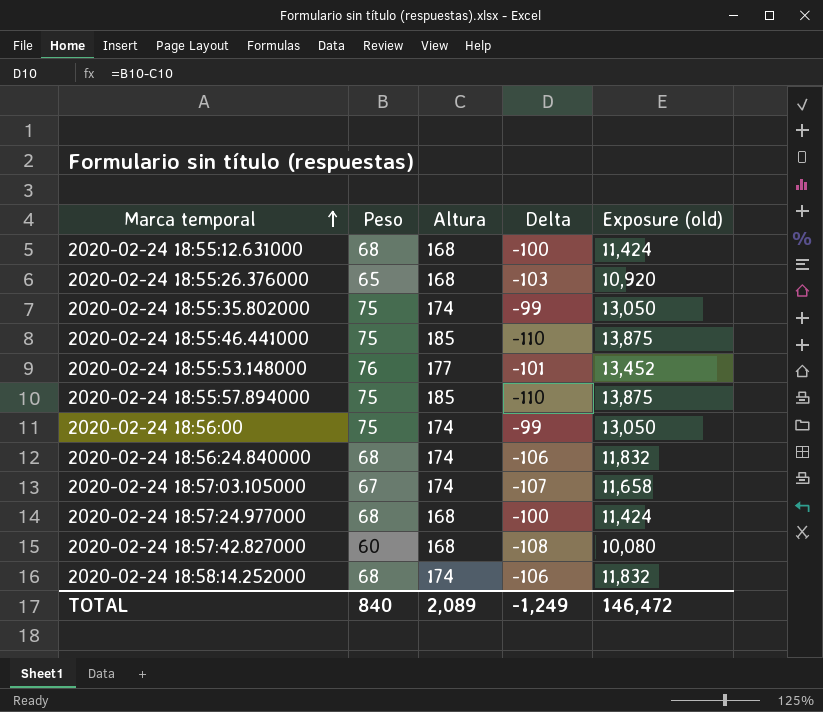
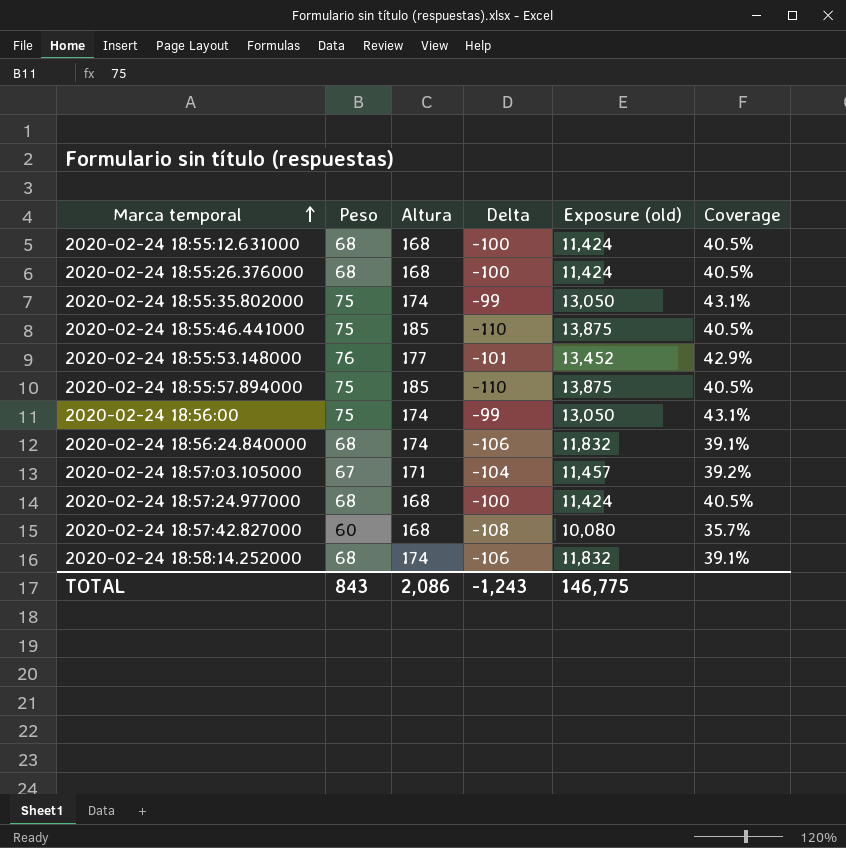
column Coverage | formula: none -> [Peso] / [Altura]
2020-02-24 18:55:26.376000 | Peso: 65 -> 68
2020-02-24 18:55:26.376000 | Delta: -103 -> -100
2020-02-24 18:55:26.376000 | Exposure (old): 10,920 -> 11,424
2020-02-24 18:57:03.105000 | Altura: 174 -> 171
2020-02-24 18:57:03.105000 | Delta: -107 -> -104
2020-02-24 18:57:03.105000 | Exposure (old): 11,658 -> 11,457
TOTAL | Peso: 840 -> 843
TOTAL | Altura: 2,089 -> 2,086
TOTAL | Delta: -1,249 -> -1,243
TOTAL | Exposure (old): 146,472 -> 146,775

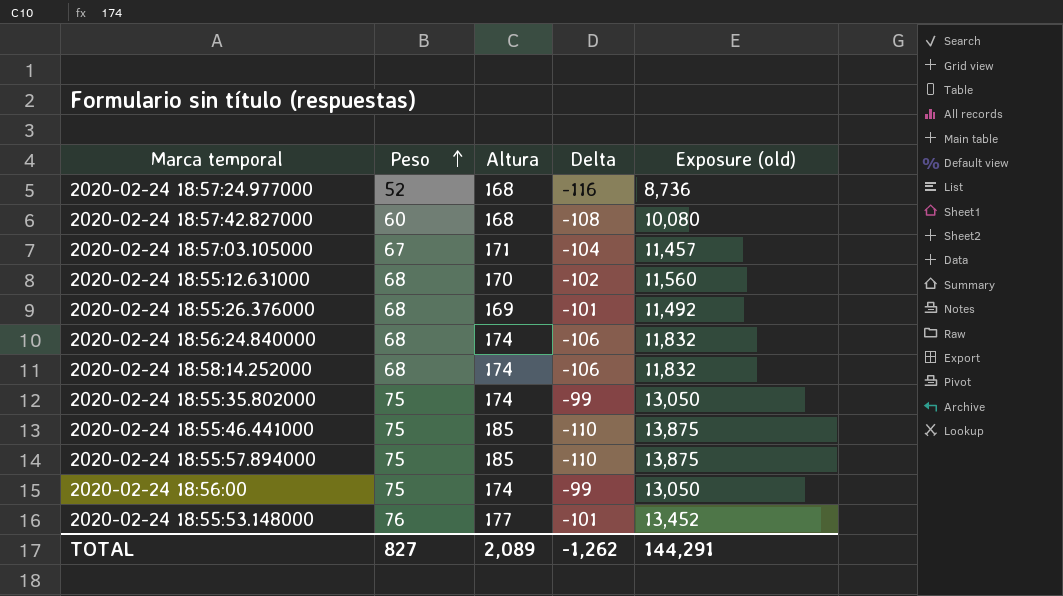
row order: Marca temporal ascending -> Peso ascending
column Coverage | formula: [Peso] / [Altura] -> none
2020-02-24 18:57:24.977000 | Peso: 68 -> 52
2020-02-24 18:57:24.977000 | Delta: -100 -> -116
2020-02-24 18:57:24.977000 | Exposure (old): 11,424 -> 8,736
2020-02-24 18:55:12.631000 | Altura: 168 -> 170
2020-02-24 18:55:12.631000 | Delta: -100 -> -102
2020-02-24 18:55:12.631000 | Exposure (old): 11,424 -> 11,560
2020-02-24 18:55:26.376000 | Altura: 168 -> 169
2020-02-24 18:55:26.376000 | Delta: -100 -> -101
2020-02-24 18:55:26.376000 | Exposure (old): 11,424 -> 11,492
TOTAL | Peso: 843 -> 827
TOTAL | Altura: 2,086 -> 2,089
TOTAL | Delta: -1,243 -> -1,262
TOTAL | Exposure (old): 146,775 -> 144,291

